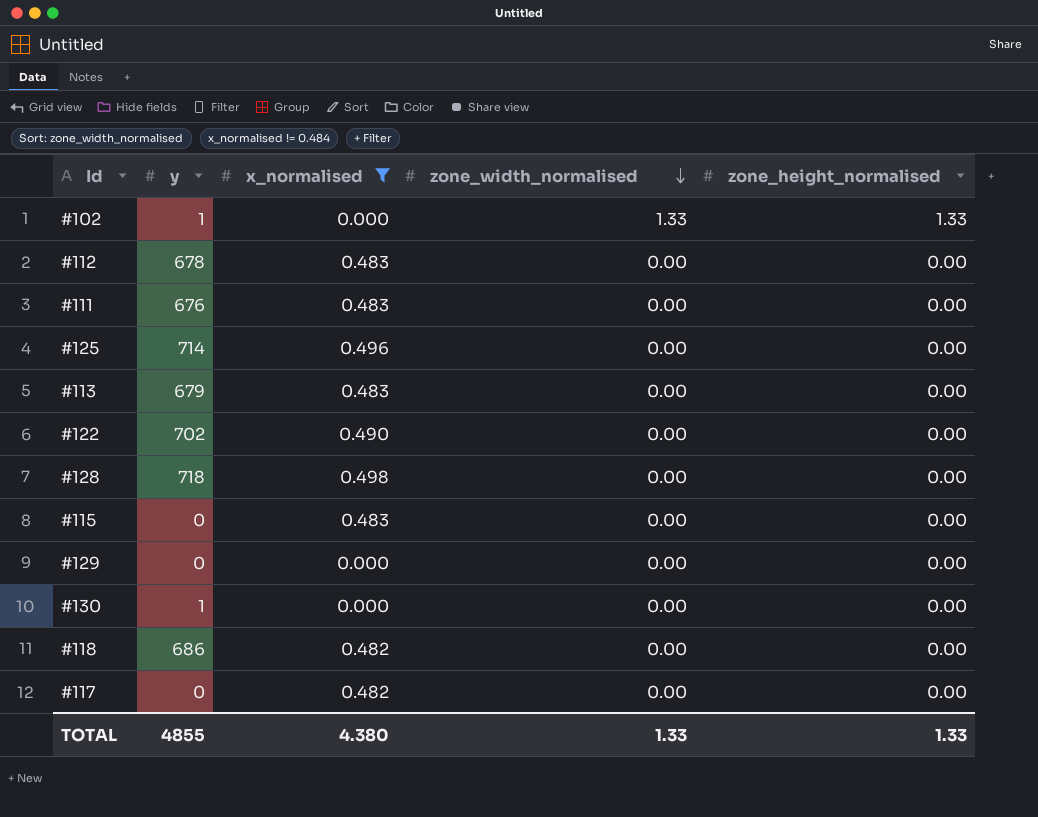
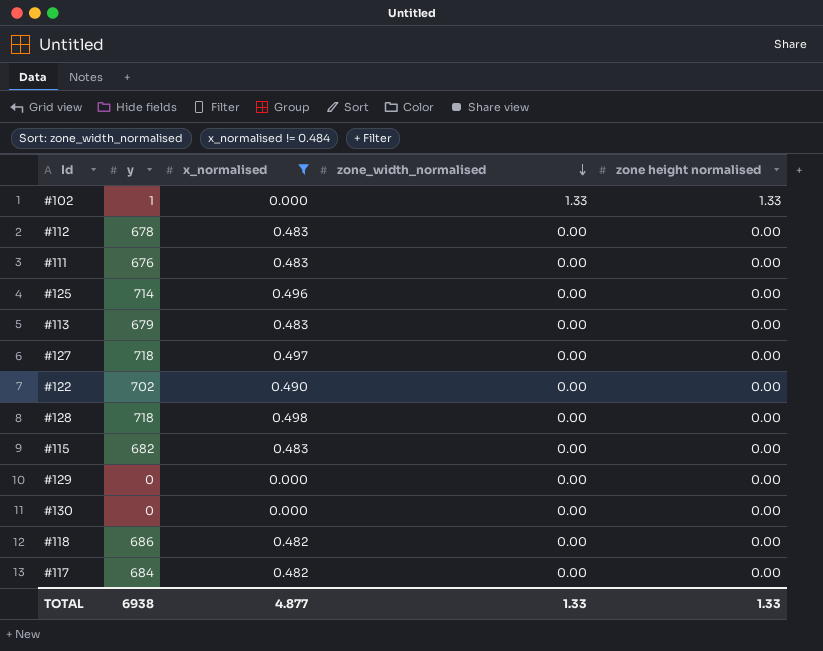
column name: zone_height_normalised -> zone height normalised
row #127: none -> 718 | 0.497 | 0.00 | 0.00
#115 | y: 0 -> 682
#130 | y: 1 -> 0
#117 | y: 0 -> 684
TOTAL | y: 4855 -> 6938
TOTAL | x_normalised: 4.380 -> 4.877

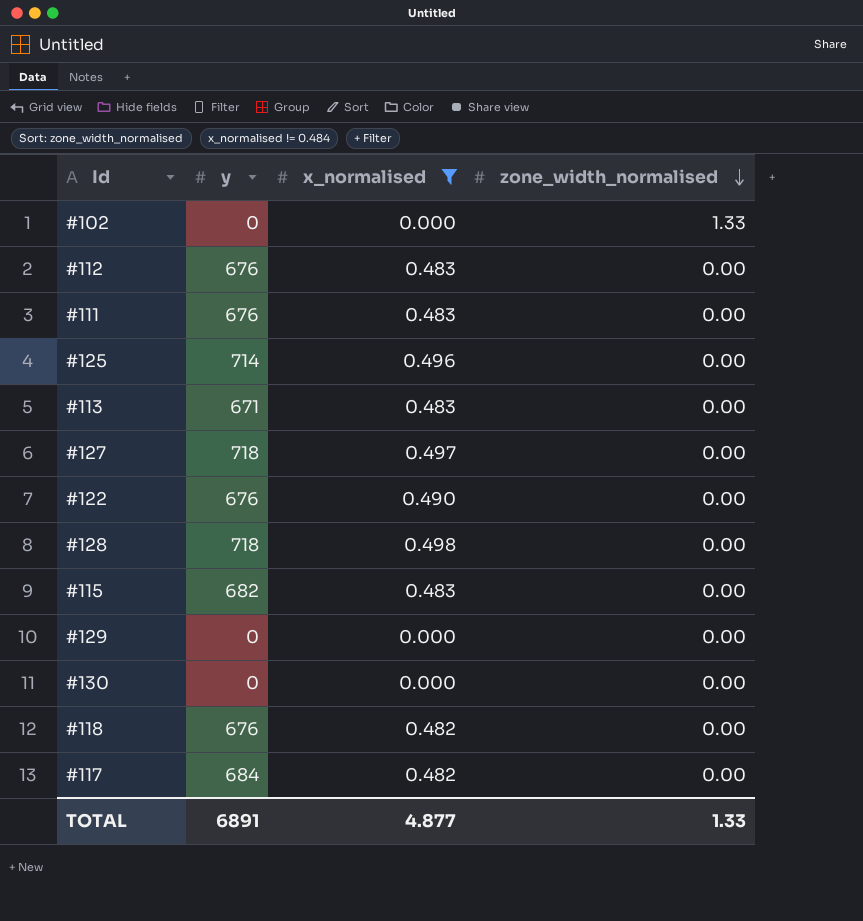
column zone height normalised | position: 5 -> none
#102 | y: 1 -> 0
#112 | y: 678 -> 676
#113 | y: 679 -> 671
#122 | y: 702 -> 676
#118 | y: 686 -> 676
TOTAL | y: 6938 -> 6891

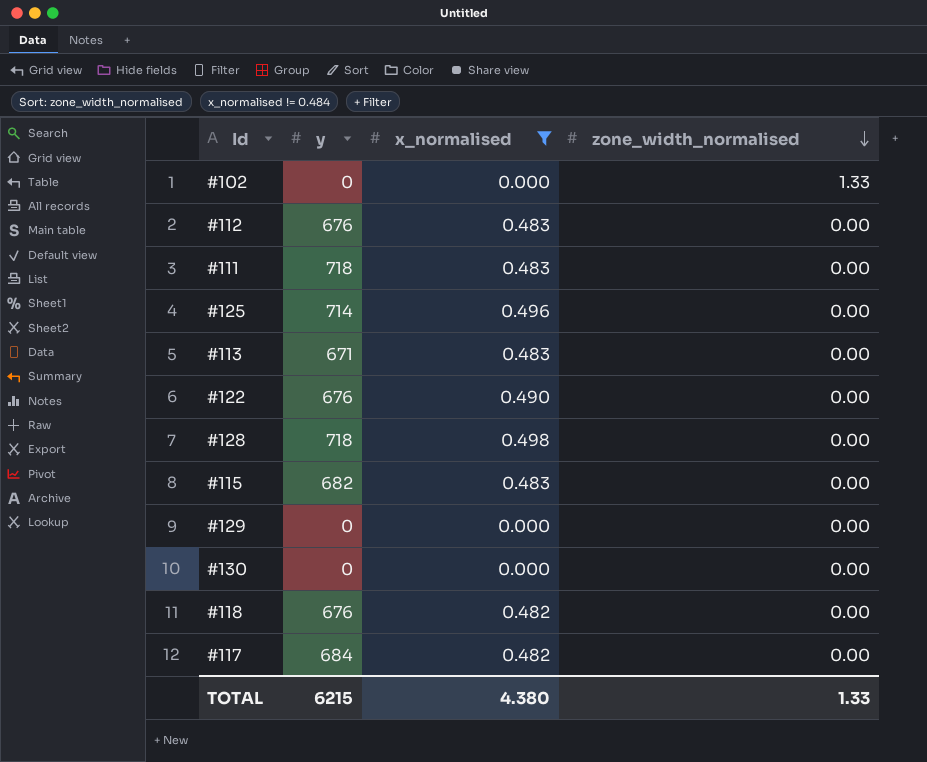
row #127: 718 | 0.497 | 0.00 -> none
#111 | y: 676 -> 718
TOTAL | y: 6891 -> 6215
TOTAL | x_normalised: 4.877 -> 4.380

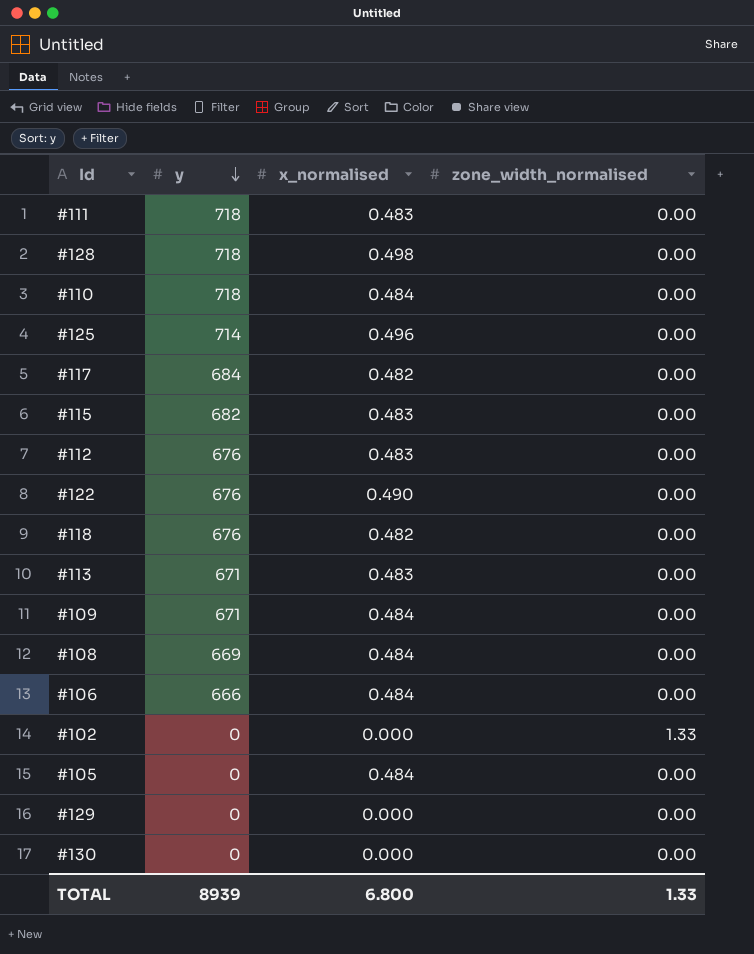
filter: x_normalised != 0.484 -> none
row order: zone_width_normalised descending -> y descending
TOTAL | y: 6215 -> 8939
TOTAL | x_normalised: 4.380 -> 6.800

